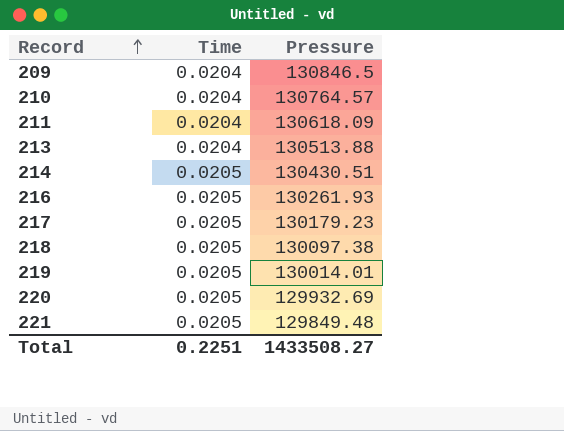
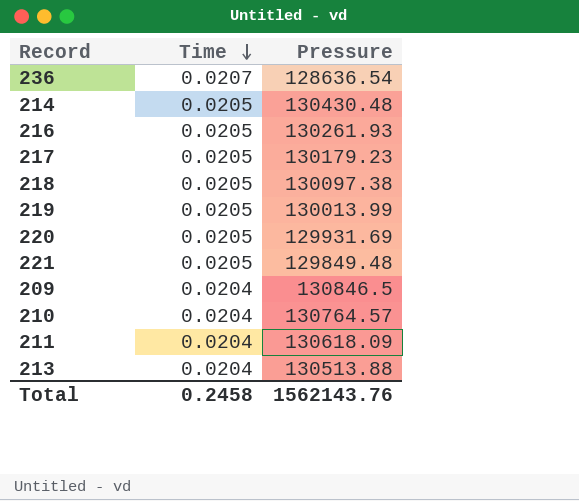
row order: Record ascending -> Time descending
row 236: none -> 0.0207 | 128636.54
214 | Pressure: 130430.51 -> 130430.48
219 | Pressure: 130014.01 -> 130013.99
220 | Pressure: 129932.69 -> 129931.69
Total | Time: 0.2251 -> 0.2458
Total | Pressure: 1433508.27 -> 1562143.76

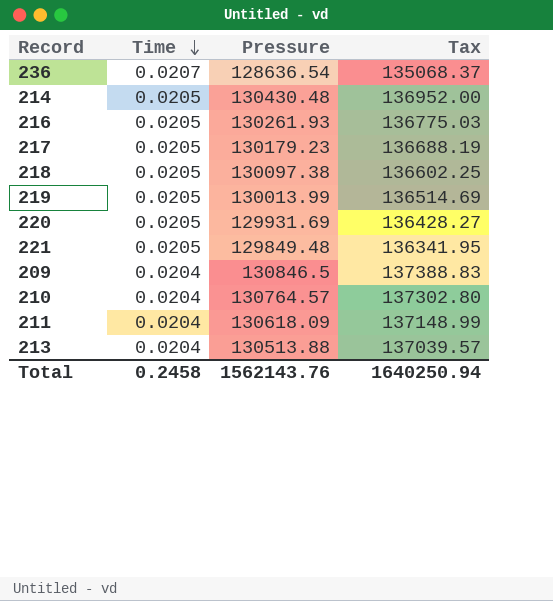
column Tax | formula: none -> [Pressure] * 1.05

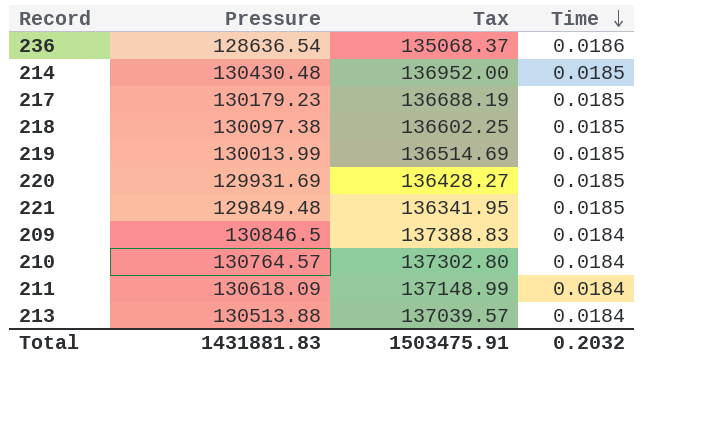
column Time | position: 2 -> 4
row 216: 0.0205 | 130261.93 | 136775.03 -> none
236 | Time: 0.0207 -> 0.0186
214 | Time: 0.0205 -> 0.0185
217 | Time: 0.0205 -> 0.0185
218 | Time: 0.0205 -> 0.0185
219 | Time: 0.0205 -> 0.0185
220 | Time: 0.0205 -> 0.0185
221 | Time: 0.0205 -> 0.0185
209 | Time: 0.0204 -> 0.0184
210 | Time: 0.0204 -> 0.0184
211 | Time: 0.0204 -> 0.0184
213 | Time: 0.0204 -> 0.0184
Total | Pressure: 1562143.76 -> 1431881.83
Total | Tax: 1640250.94 -> 1503475.91
Total | Time: 0.2458 -> 0.2032

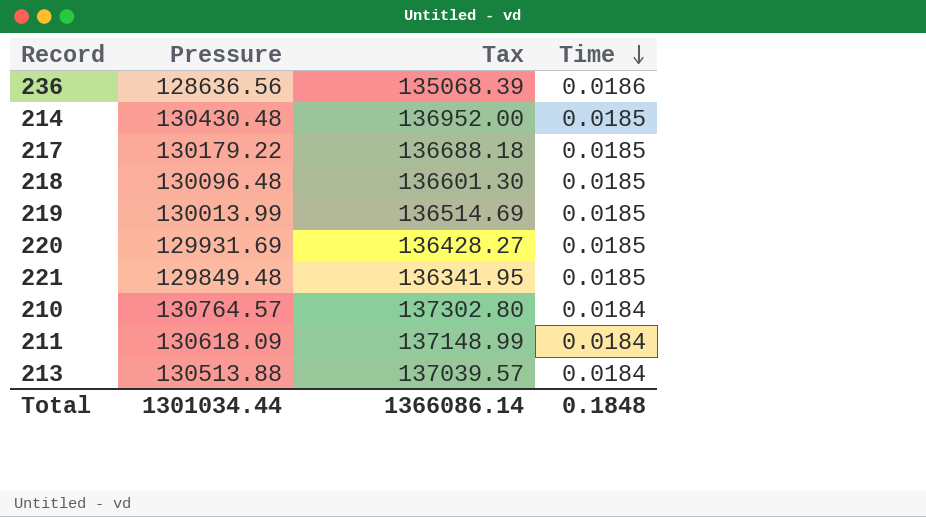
row 209: 130846.5 | 137388.83 | 0.0184 -> none
236 | Pressure: 128636.54 -> 128636.56
236 | Tax: 135068.37 -> 135068.39
217 | Pressure: 130179.23 -> 130179.22
217 | Tax: 136688.19 -> 136688.18
218 | Pressure: 130097.38 -> 130096.48
218 | Tax: 136602.25 -> 136601.30
Total | Pressure: 1431881.83 -> 1301034.44
Total | Tax: 1503475.91 -> 1366086.14
Total | Time: 0.2032 -> 0.1848

